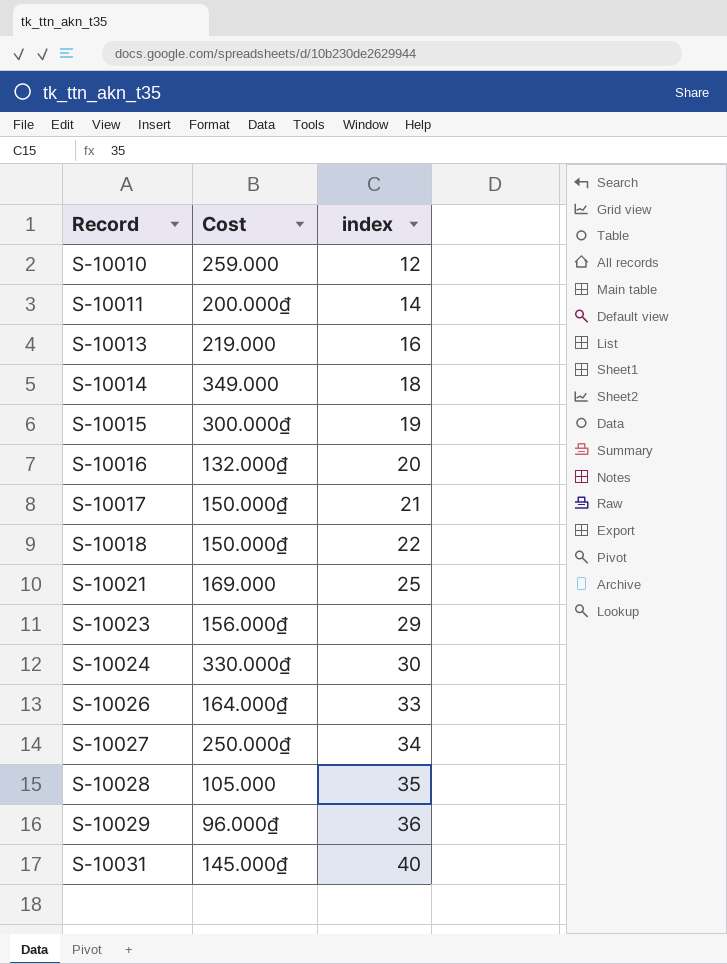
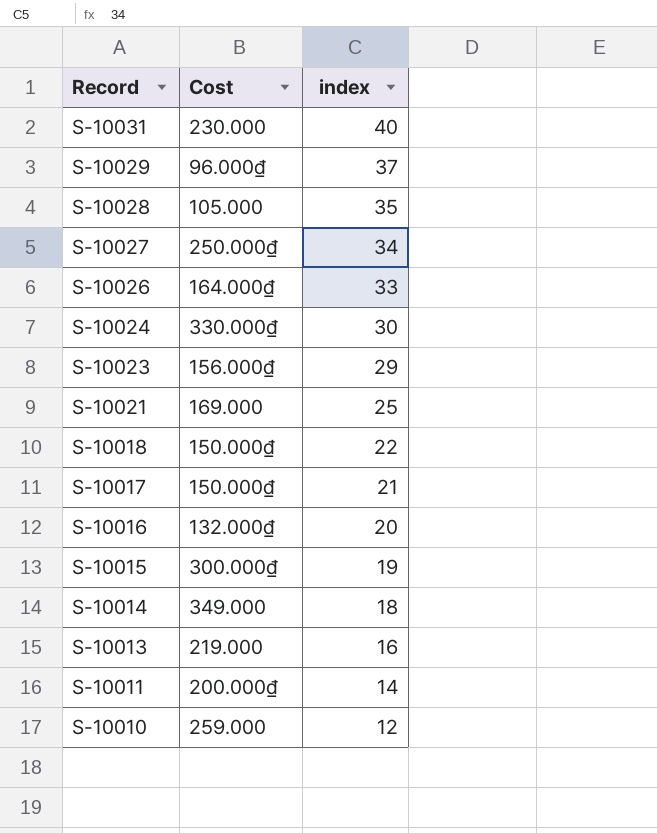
row order: Record ascending -> Record descending
S-10031 | Cost: 145.000₫ -> 230.000
S-10029 | index: 36 -> 37

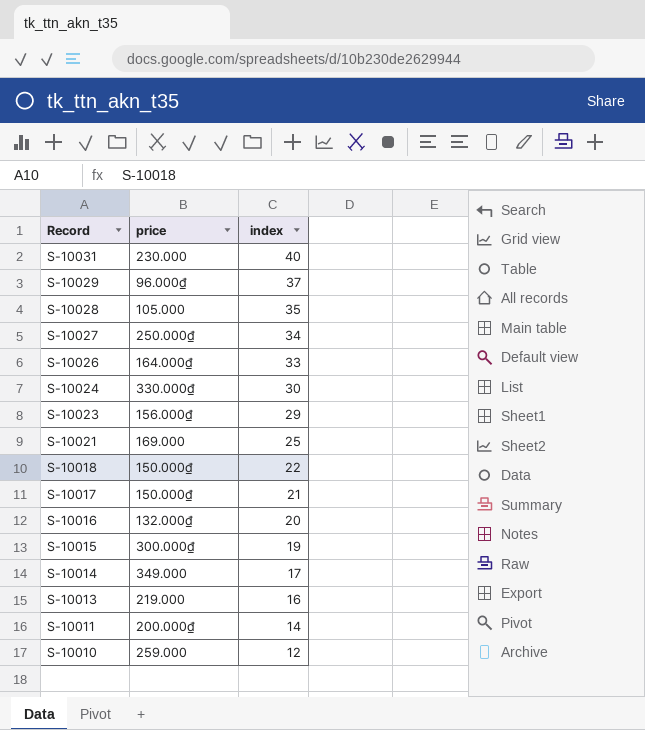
column name: Cost -> price
S-10014 | index: 18 -> 17

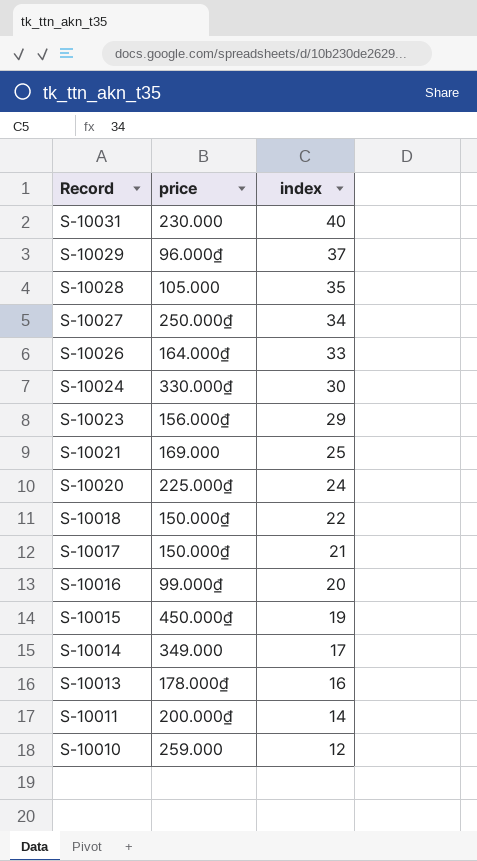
row S-10020: none -> 225.000₫ | 24
S-10016 | price: 132.000₫ -> 99.000₫
S-10015 | price: 300.000₫ -> 450.000₫
S-10013 | price: 219.000 -> 178.000₫

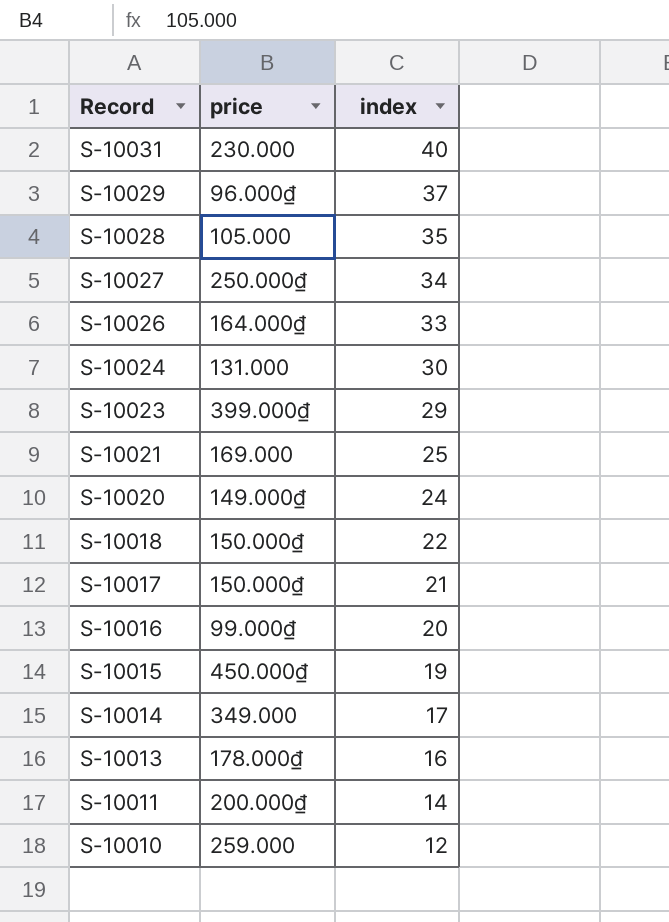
S-10024 | price: 330.000₫ -> 131.000
S-10023 | price: 156.000₫ -> 399.000₫
S-10020 | price: 225.000₫ -> 149.000₫

